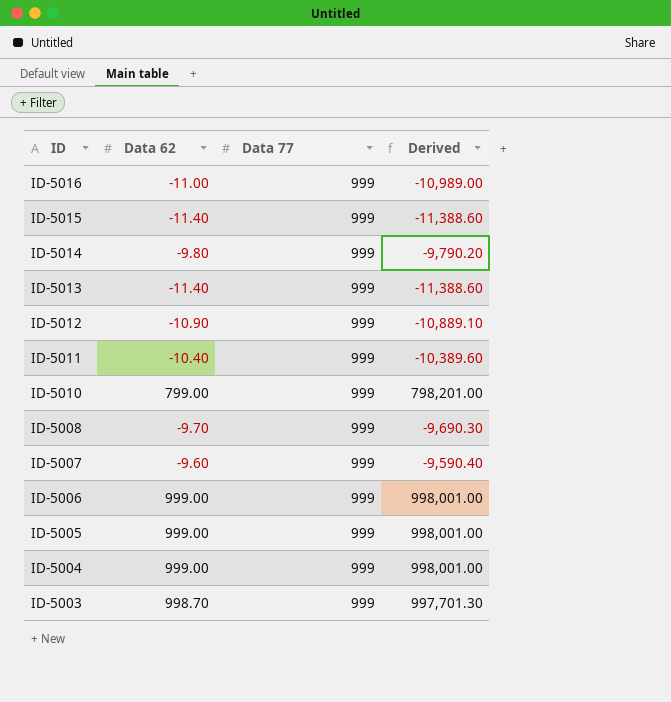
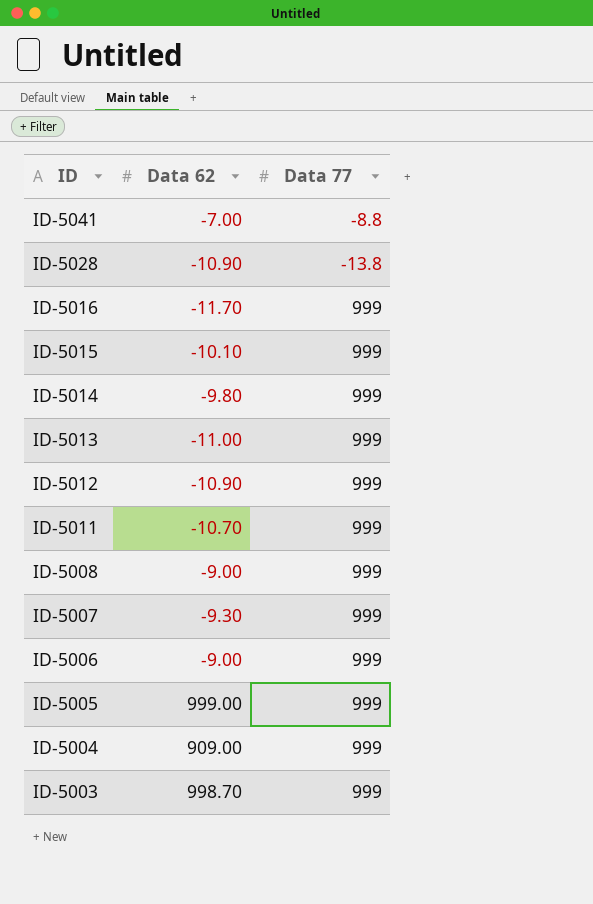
column Derived | formula: [Data 62] * [Data 77] -> none
row ID-5010: 799.00 | 999 | 798,201.00 -> none
row ID-5041: none -> -7.00 | -8.8
row ID-5028: none -> -10.90 | -13.8
ID-5016 | Data 62: -11.00 -> -11.70
ID-5015 | Data 62: -11.40 -> -10.10
ID-5013 | Data 62: -11.40 -> -11.00
ID-5011 | Data 62: -10.40 -> -10.70
ID-5008 | Data 62: -9.70 -> -9.00
ID-5007 | Data 62: -9.60 -> -9.30
ID-5006 | Data 62: 999.00 -> -9.00
ID-5004 | Data 62: 999.00 -> 909.00

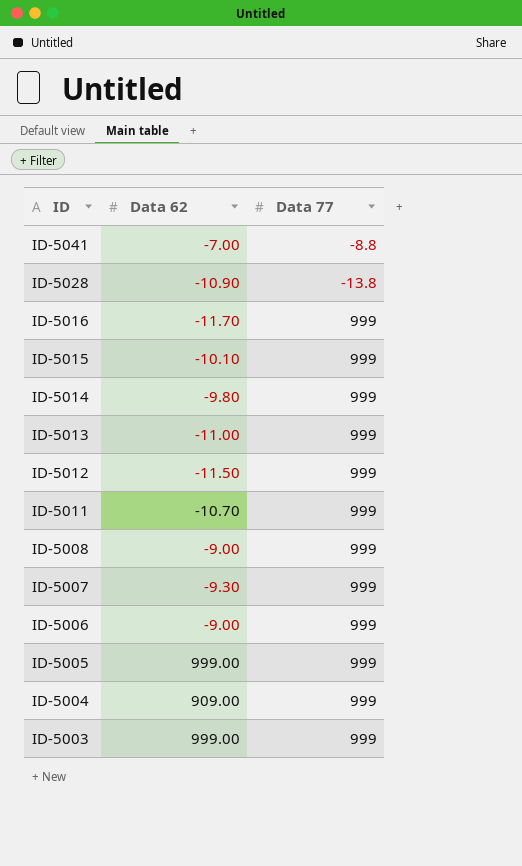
ID-5012 | Data 62: -10.90 -> -11.50
ID-5003 | Data 62: 998.70 -> 999.00

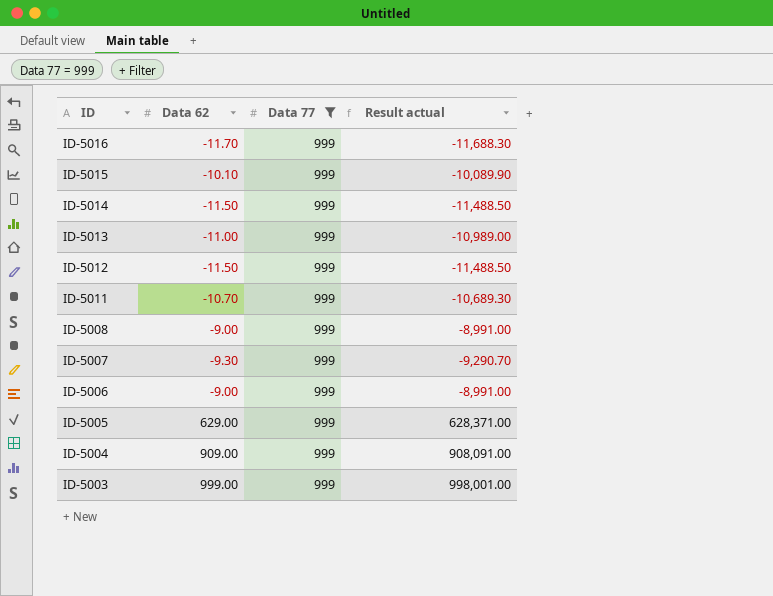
filter: none -> Data 77 = 999
column Result actual | formula: none -> [Data 62] * [Data 77]
ID-5014 | Data 62: -9.80 -> -11.50
ID-5005 | Data 62: 999.00 -> 629.00

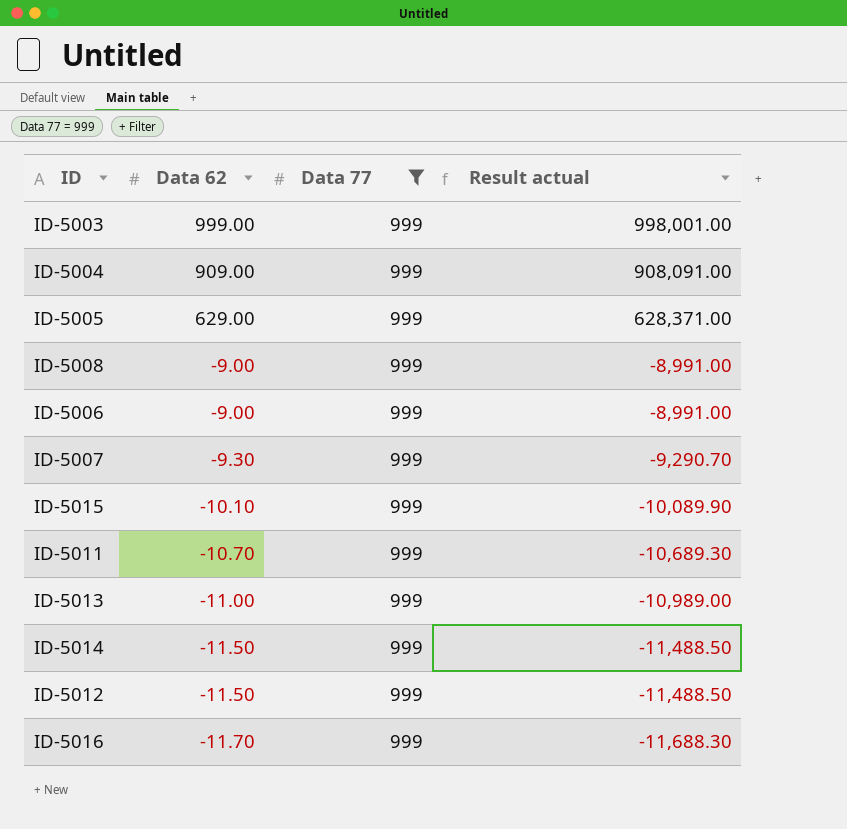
row order: ID descending -> Data 62 descending

